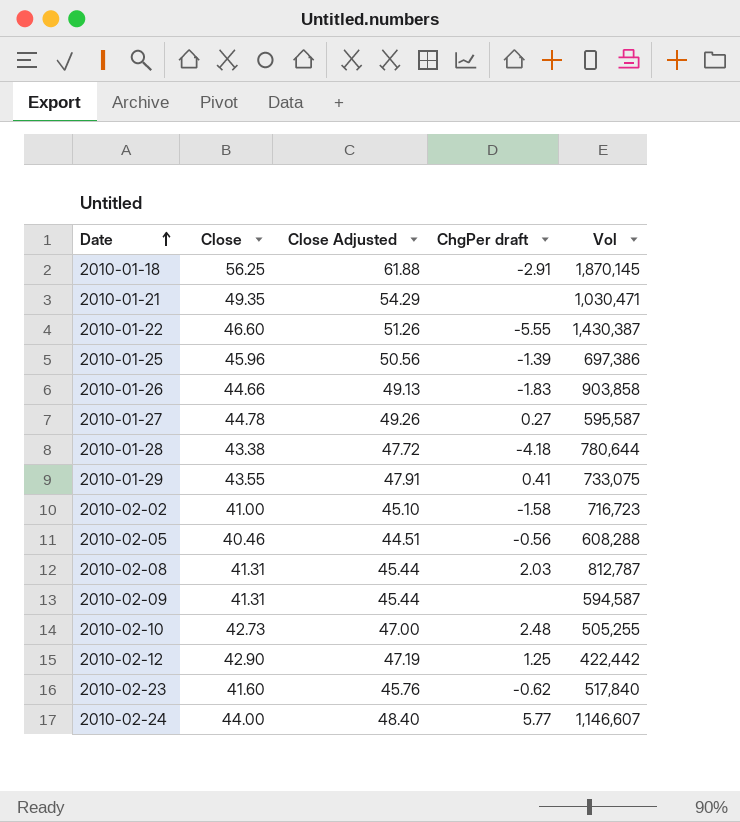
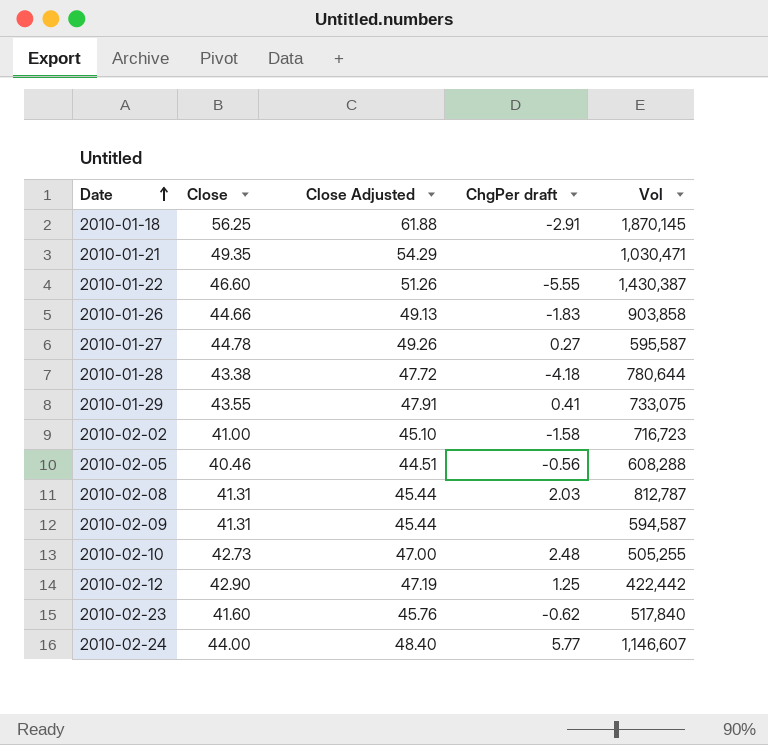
row 2010-01-25: 45.96 | 50.56 | -1.39 | 697,386 -> none

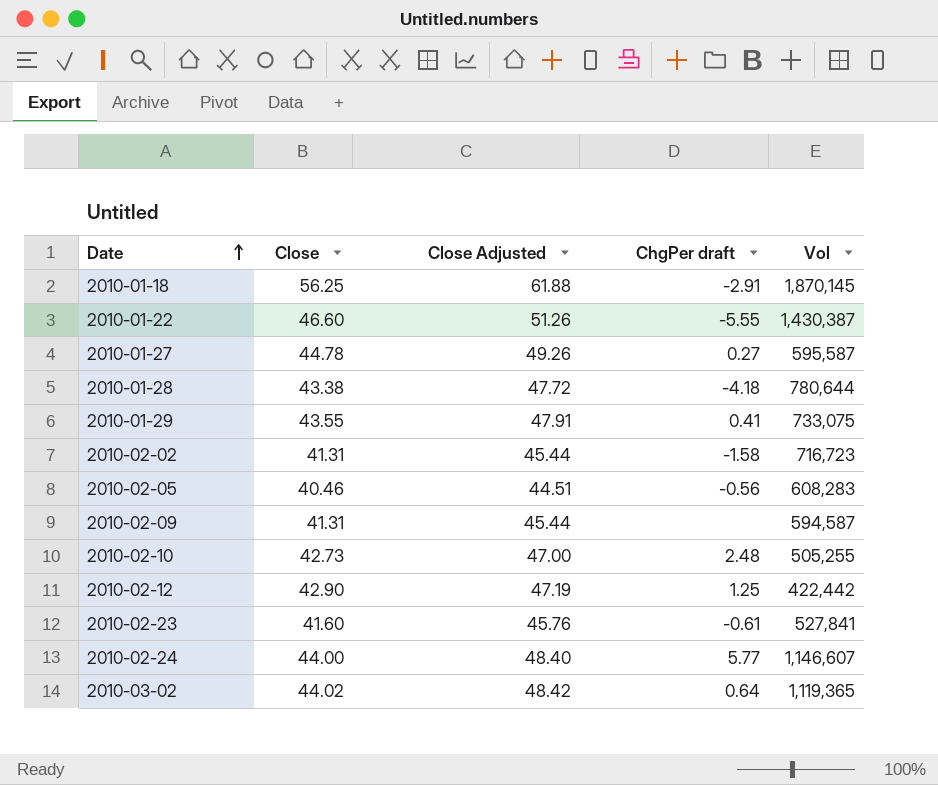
row 2010-01-21: 49.35 | 54.29 | none | 1,030,471 -> none
row 2010-01-26: 44.66 | 49.13 | -1.83 | 903,858 -> none
row 2010-02-08: 41.31 | 45.44 | 2.03 | 812,787 -> none
2010-02-02 | Close: 41.00 -> 41.31
2010-02-02 | Close Adjusted: 45.10 -> 45.44
2010-02-05 | Vol: 608,288 -> 608,283
2010-02-23 | ChgPer draft: -0.62 -> -0.61
2010-02-23 | Vol: 517,840 -> 527,841
row 2010-03-02: none -> 44.02 | 48.42 | 0.64 | 1,119,365

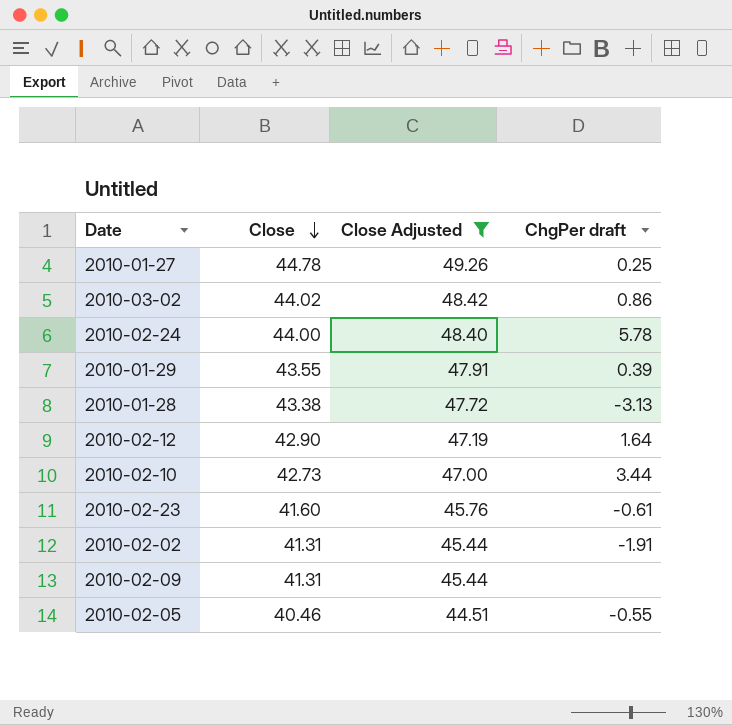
filter: none -> Close Adjusted <= 49.26
row order: Date ascending -> Close descending
column Vol | position: 5 -> none
2010-01-27 | ChgPer draft: 0.27 -> 0.25
2010-03-02 | ChgPer draft: 0.64 -> 0.86
2010-02-24 | ChgPer draft: 5.77 -> 5.78
2010-01-29 | ChgPer draft: 0.41 -> 0.39
2010-01-28 | ChgPer draft: -4.18 -> -3.13
2010-02-12 | ChgPer draft: 1.25 -> 1.64
2010-02-10 | ChgPer draft: 2.48 -> 3.44
2010-02-02 | ChgPer draft: -1.58 -> -1.91
2010-02-05 | ChgPer draft: -0.56 -> -0.55

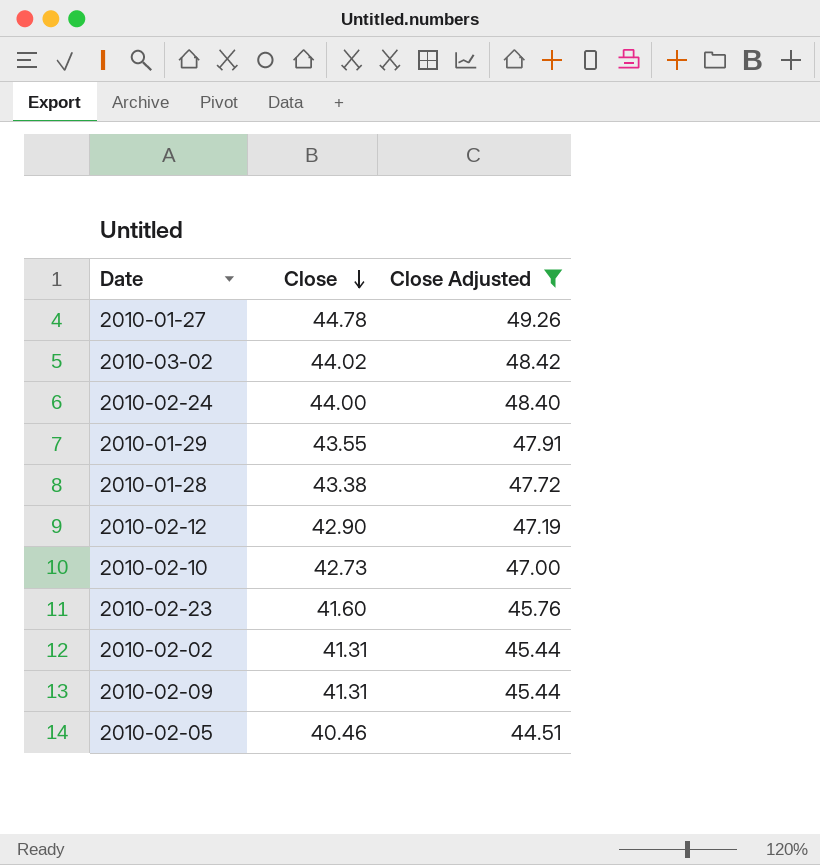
column ChgPer draft | position: 4 -> none

